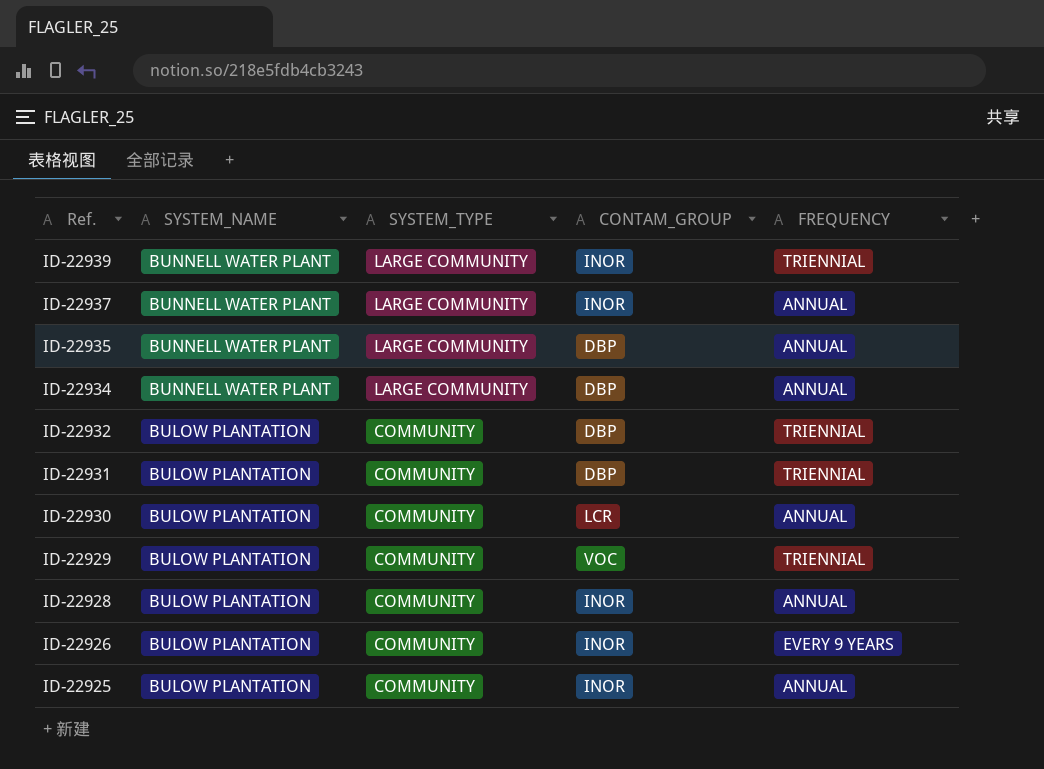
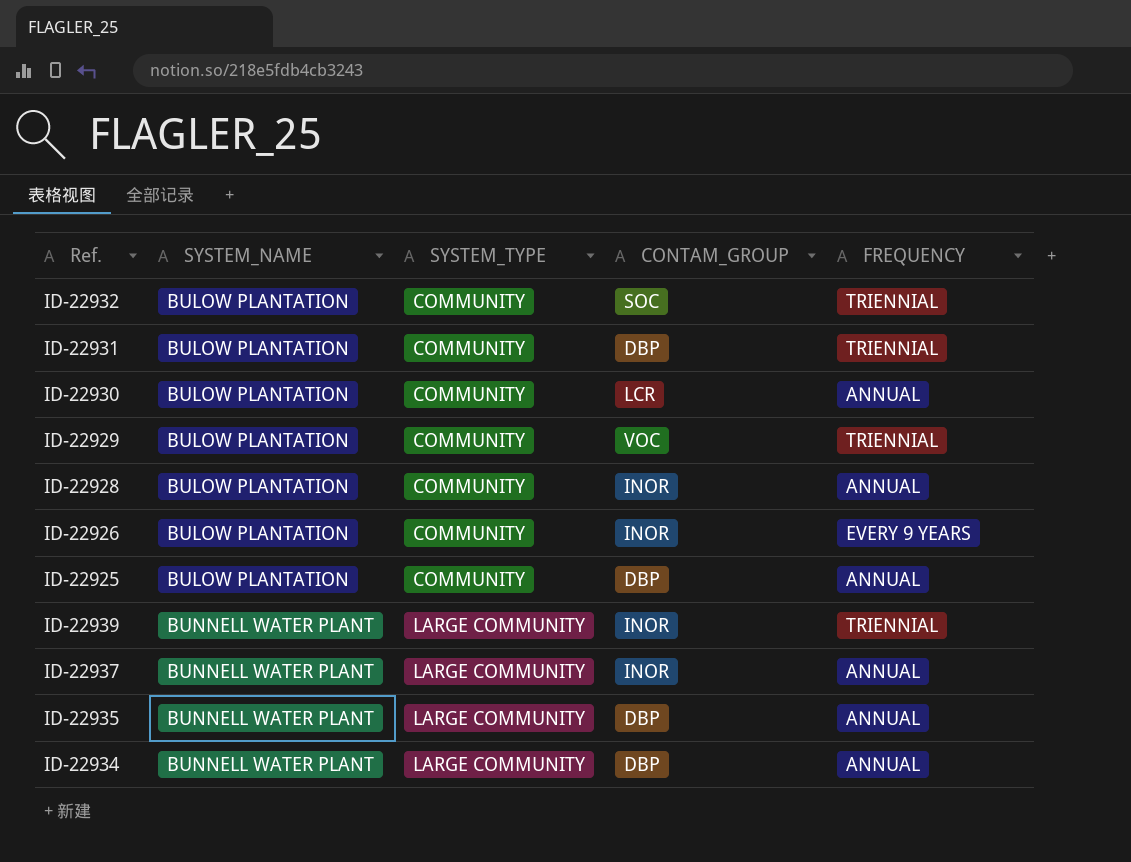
row order: Ref. descending -> SYSTEM_NAME ascending
ID-22932 | CONTAM_GROUP: DBP -> SOC
ID-22925 | CONTAM_GROUP: INOR -> DBP

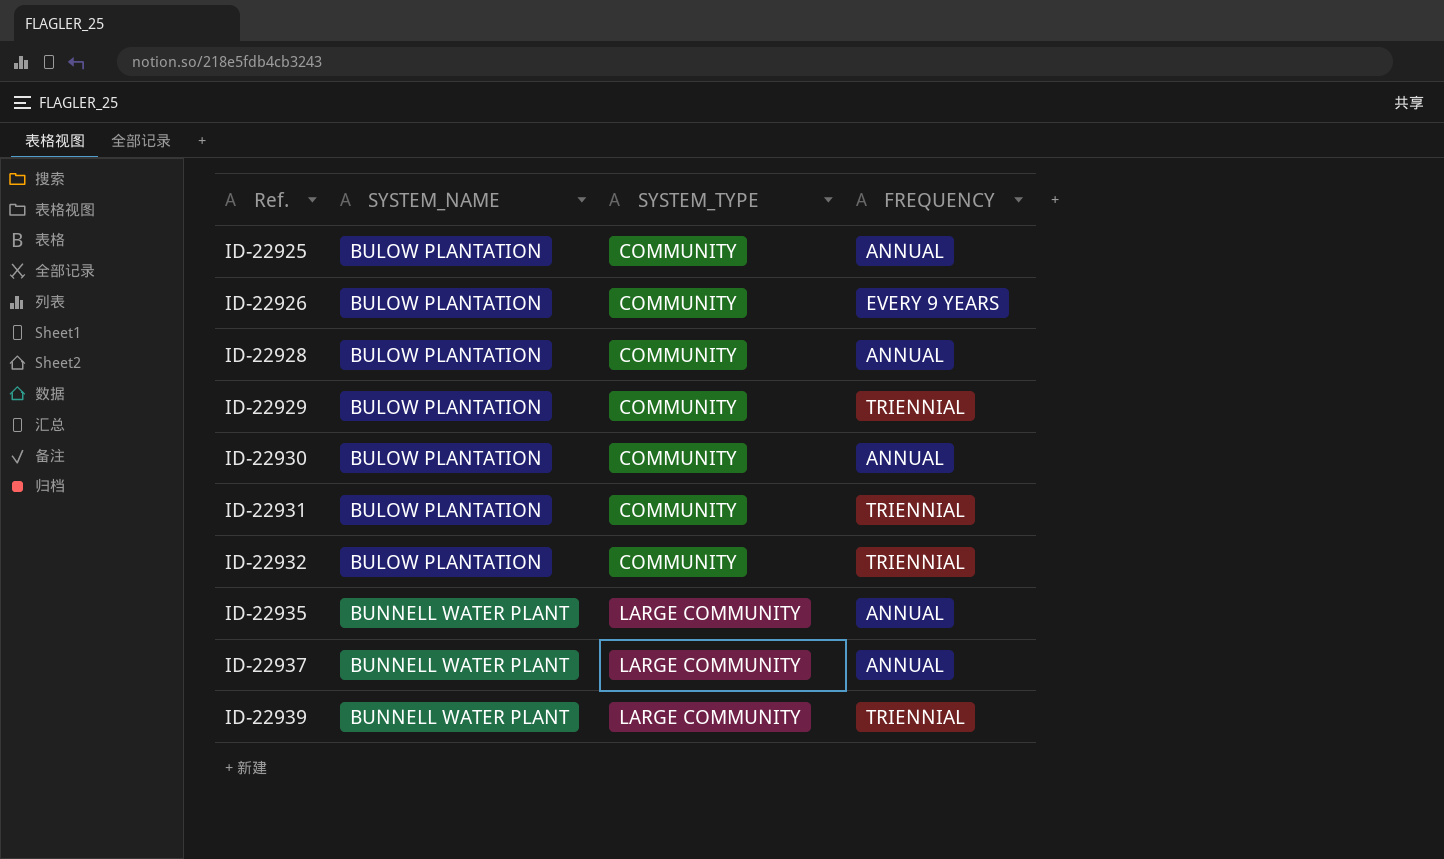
row order: SYSTEM_NAME ascending -> Ref. ascending
column CONTAM_GROUP | position: 4 -> none
row ID-22934: BUNNELL WATER PLANT | LARGE COMMUNITY | DBP | ANNUAL -> none

